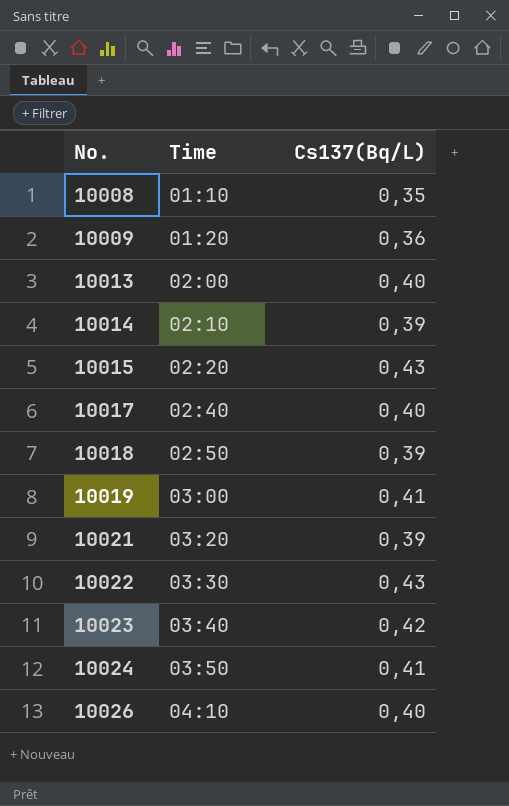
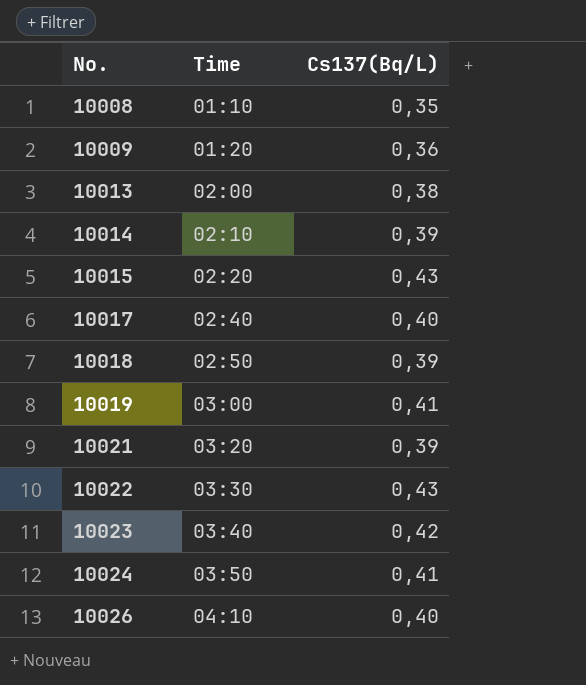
10013 | Cs137(Bq/L): 0,40 -> 0,38

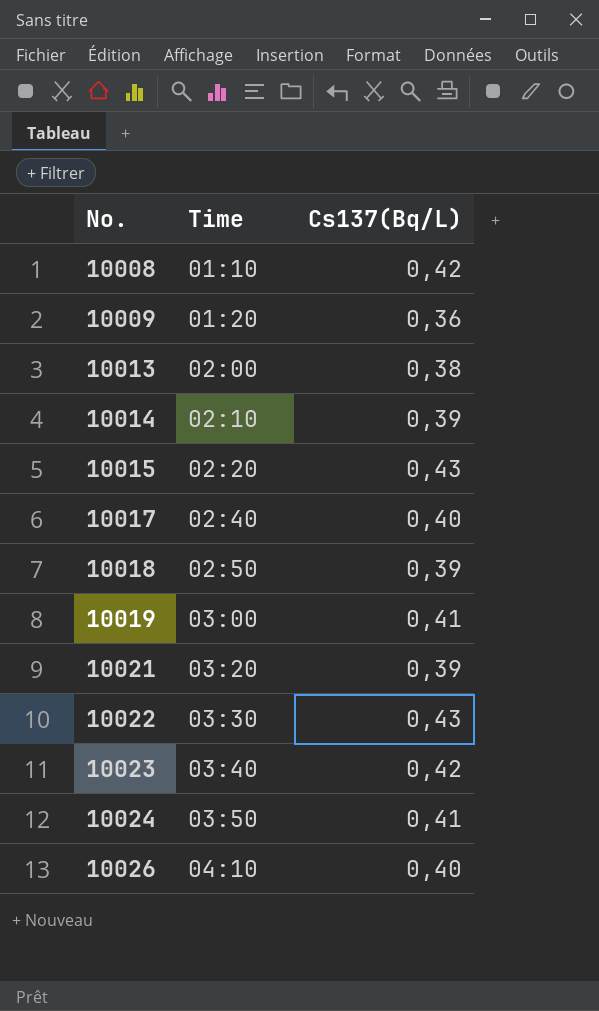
10008 | Cs137(Bq/L): 0,35 -> 0,42

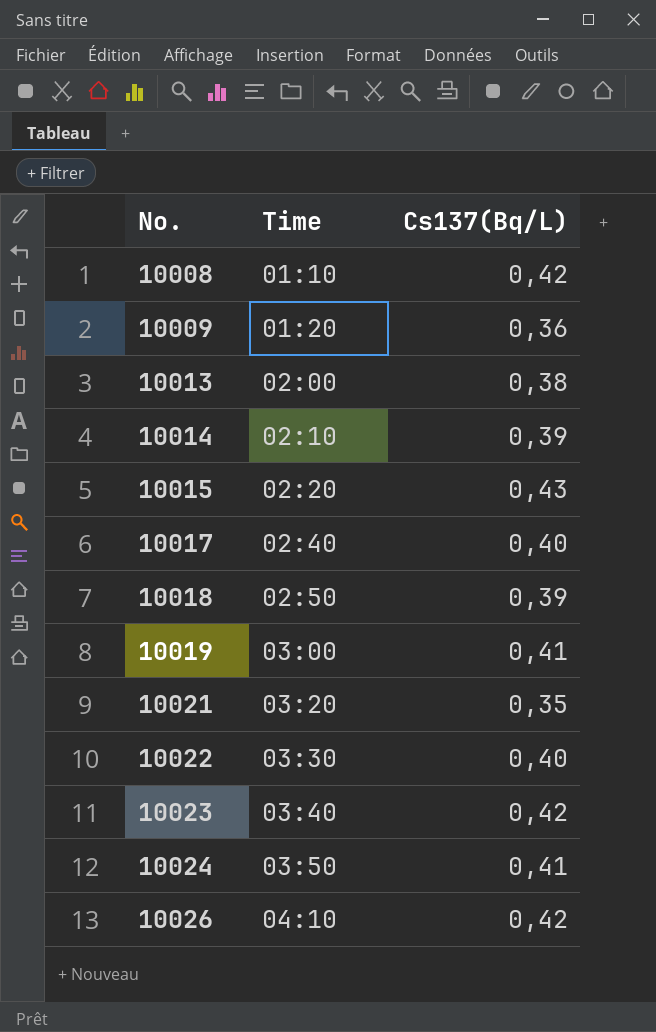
10021 | Cs137(Bq/L): 0,39 -> 0,35
10022 | Cs137(Bq/L): 0,43 -> 0,40
10026 | Cs137(Bq/L): 0,40 -> 0,42

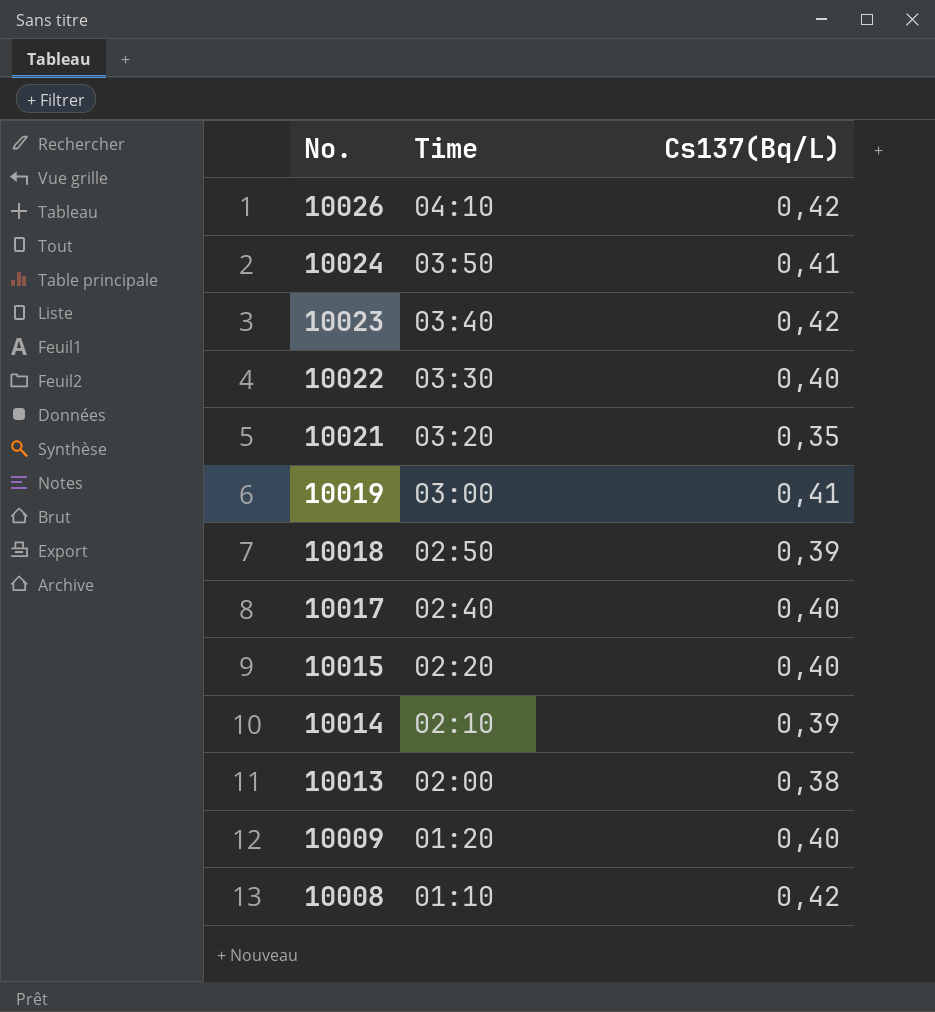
row order: No. ascending -> No. descending
10015 | Cs137(Bq/L): 0,43 -> 0,40
10009 | Cs137(Bq/L): 0,36 -> 0,40

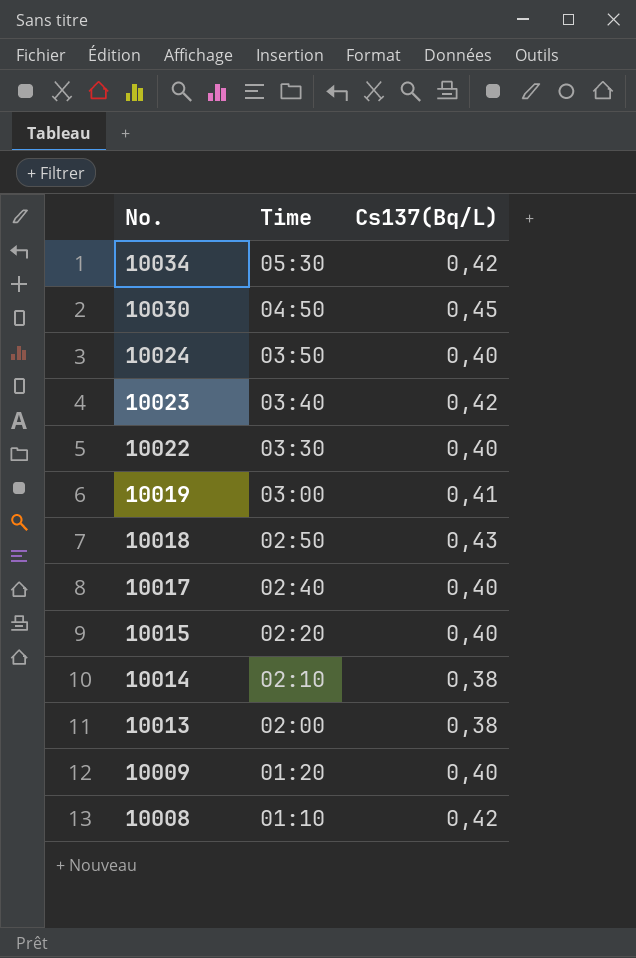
row 10026: 04:10 | 0,42 -> none
row 10021: 03:20 | 0,35 -> none
row 10034: none -> 05:30 | 0,42
row 10030: none -> 04:50 | 0,45
10024 | Cs137(Bq/L): 0,41 -> 0,40
10018 | Cs137(Bq/L): 0,39 -> 0,43
10014 | Cs137(Bq/L): 0,39 -> 0,38

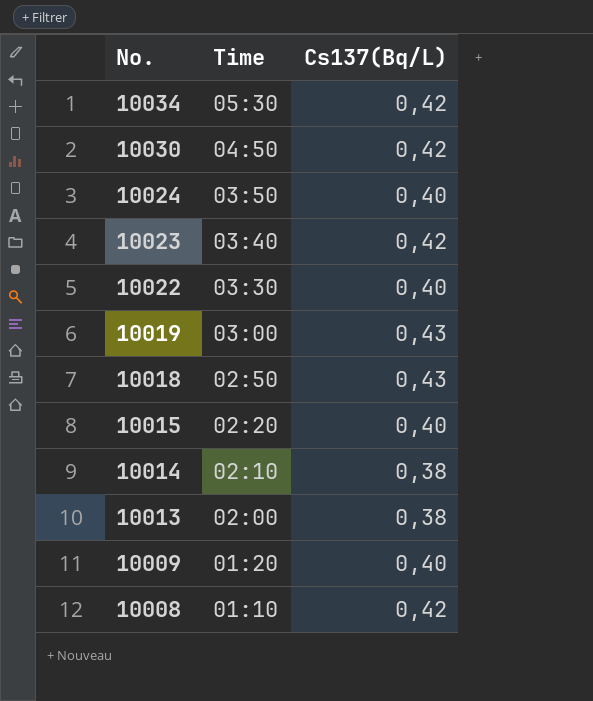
row 10017: 02:40 | 0,40 -> none
10030 | Cs137(Bq/L): 0,45 -> 0,42
10019 | Cs137(Bq/L): 0,41 -> 0,43

